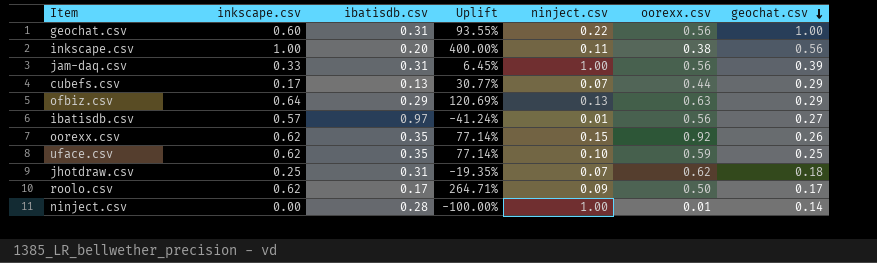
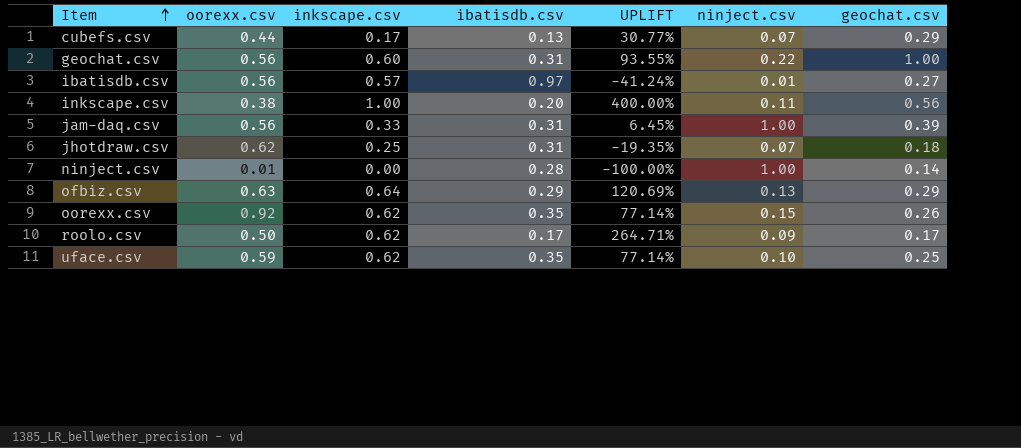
row order: geochat.csv descending -> Item ascending
column oorexx.csv | position: 6 -> 2
column name: Uplift -> UPLIFT

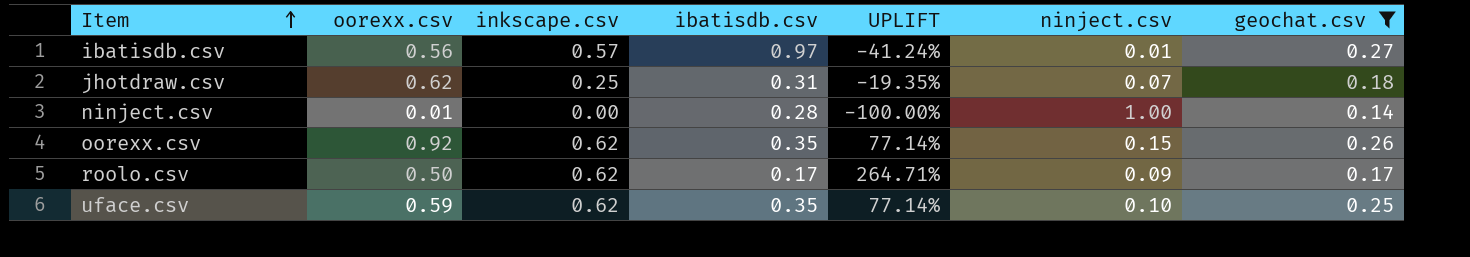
filter: none -> geochat.csv <= 0.27

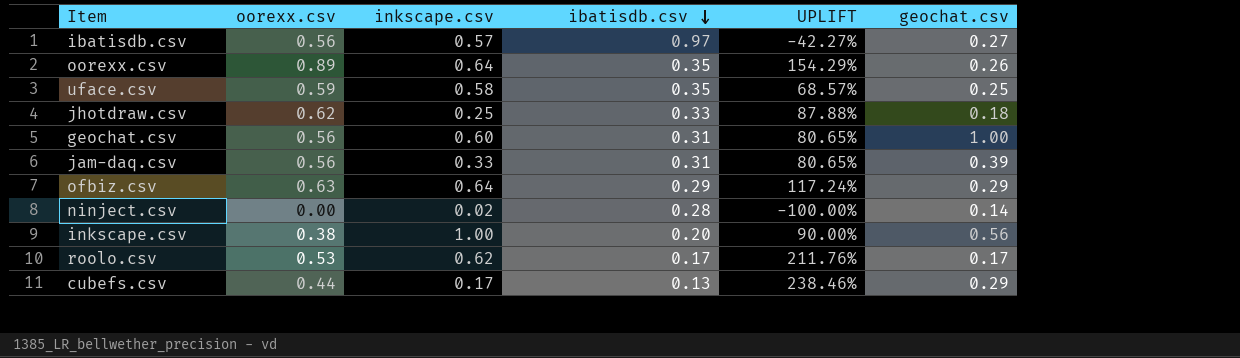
filter: geochat.csv <= 0.27 -> none
row order: Item ascending -> ibatisdb.csv descending
column ninject.csv | position: 6 -> none
column UPLIFT | formula: ([inkscape.csv] - [ibatisdb.csv]) / [ibatisdb.csv] -> ([oorexx.csv] - [ibatisdb.csv]) / [ibatisdb.csv]
oorexx.csv | oorexx.csv: 0.92 -> 0.89
oorexx.csv | inkscape.csv: 0.62 -> 0.64
uface.csv | inkscape.csv: 0.62 -> 0.58
jhotdraw.csv | ibatisdb.csv: 0.31 -> 0.33
ninject.csv | oorexx.csv: 0.01 -> 0.00
ninject.csv | inkscape.csv: 0.00 -> 0.02
roolo.csv | oorexx.csv: 0.50 -> 0.53

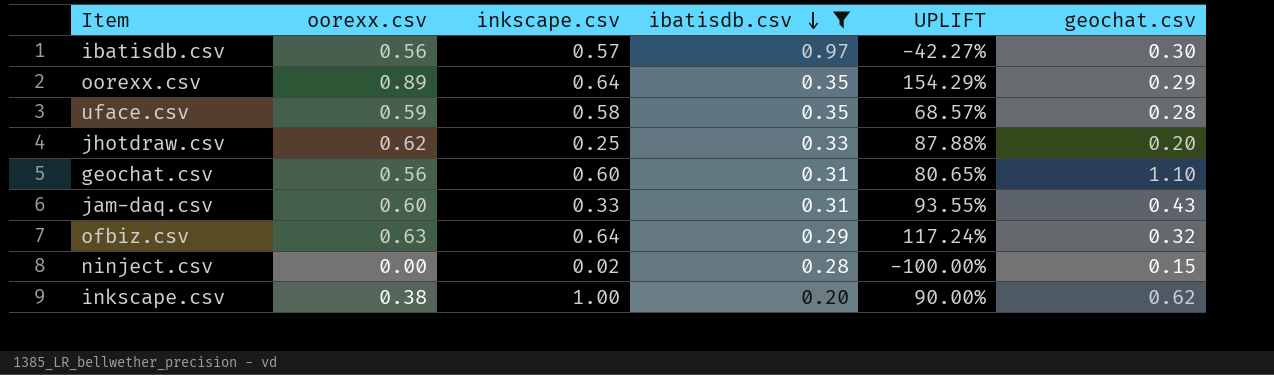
filter: none -> ibatisdb.csv >= 0.20
ibatisdb.csv | geochat.csv: 0.27 -> 0.30
oorexx.csv | geochat.csv: 0.26 -> 0.29
uface.csv | geochat.csv: 0.25 -> 0.28
jhotdraw.csv | geochat.csv: 0.18 -> 0.20
geochat.csv | geochat.csv: 1.00 -> 1.10
jam-daq.csv | oorexx.csv: 0.56 -> 0.60
jam-daq.csv | UPLIFT: 80.65% -> 93.55%
jam-daq.csv | geochat.csv: 0.39 -> 0.43
ofbiz.csv | geochat.csv: 0.29 -> 0.32
ninject.csv | geochat.csv: 0.14 -> 0.15
inkscape.csv | geochat.csv: 0.56 -> 0.62

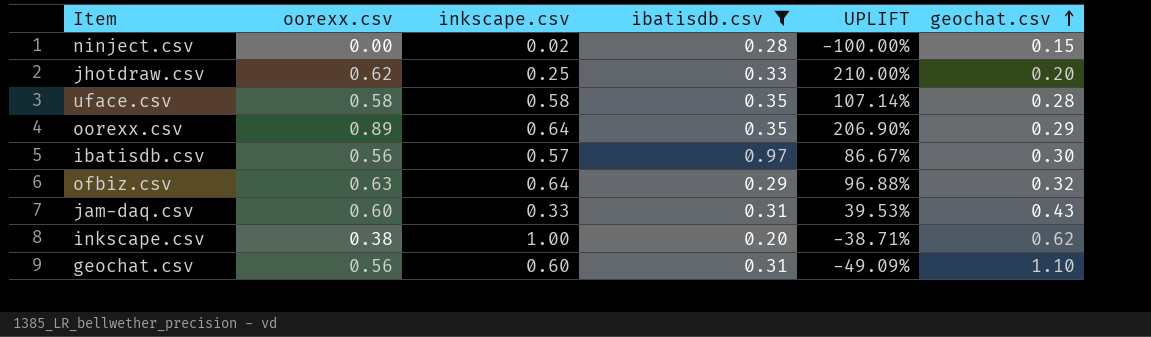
row order: ibatisdb.csv descending -> geochat.csv ascending
column UPLIFT | formula: ([oorexx.csv] - [ibatisdb.csv]) / [ibatisdb.csv] -> ([oorexx.csv] - [geochat.csv]) / [geochat.csv]
uface.csv | oorexx.csv: 0.59 -> 0.58

